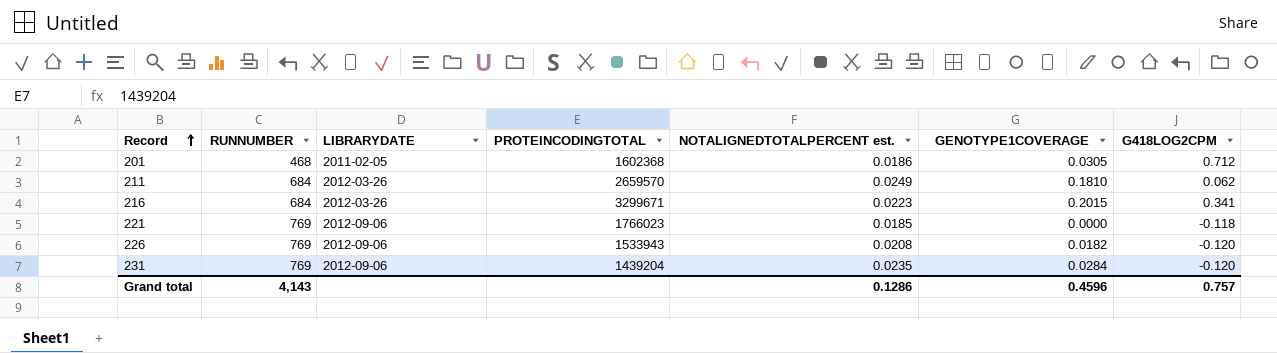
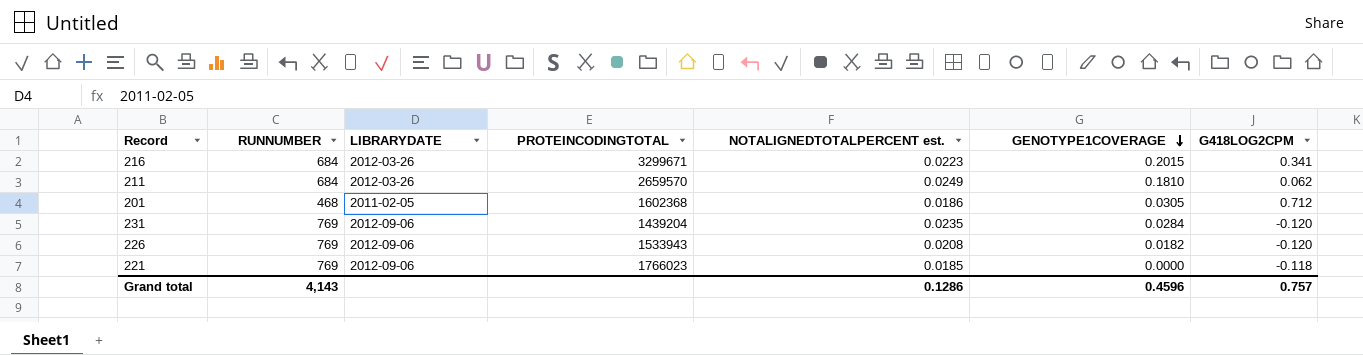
row order: Record ascending -> GENOTYPE1COVERAGE descending

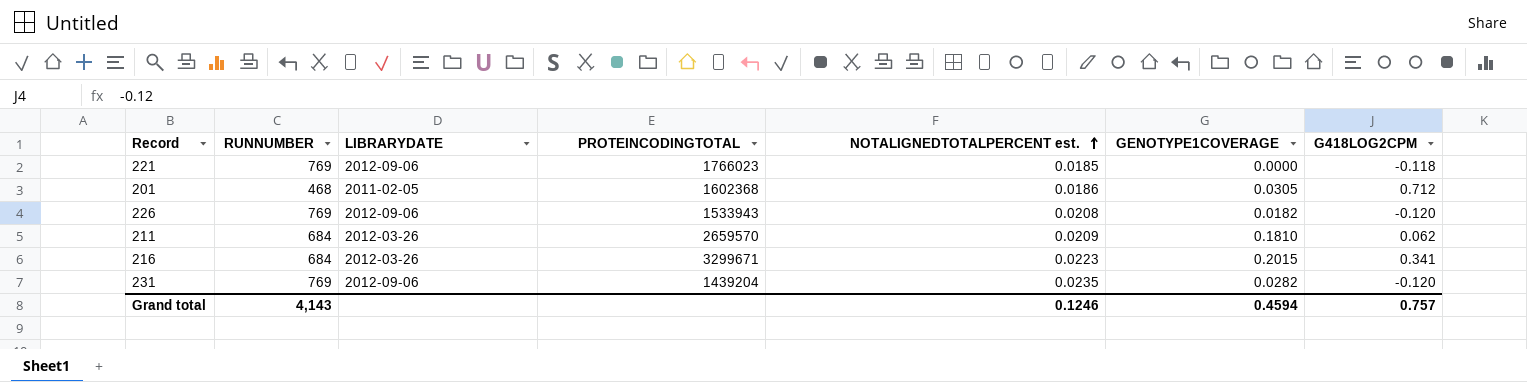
row order: GENOTYPE1COVERAGE descending -> NOTALIGNEDTOTALPERCENT est. ascending
211 | NOTALIGNEDTOTALPERCENT est.: 0.0249 -> 0.0209
231 | GENOTYPE1COVERAGE: 0.0284 -> 0.0282
Grand total | NOTALIGNEDTOTALPERCENT est.: 0.1286 -> 0.1246
Grand total | GENOTYPE1COVERAGE: 0.4596 -> 0.4594

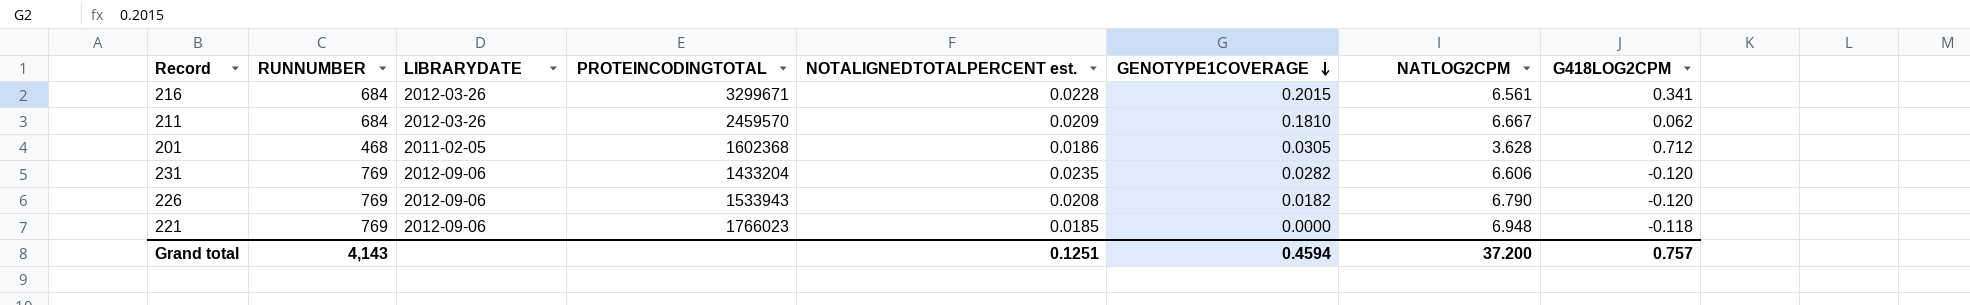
row order: NOTALIGNEDTOTALPERCENT est. ascending -> GENOTYPE1COVERAGE descending
column NATLOG2CPM | position: none -> 7
216 | NOTALIGNEDTOTALPERCENT est.: 0.0223 -> 0.0228
211 | PROTEINCODINGTOTAL: 2659570 -> 2459570
231 | PROTEINCODINGTOTAL: 1439204 -> 1433204
Grand total | NOTALIGNEDTOTALPERCENT est.: 0.1246 -> 0.1251

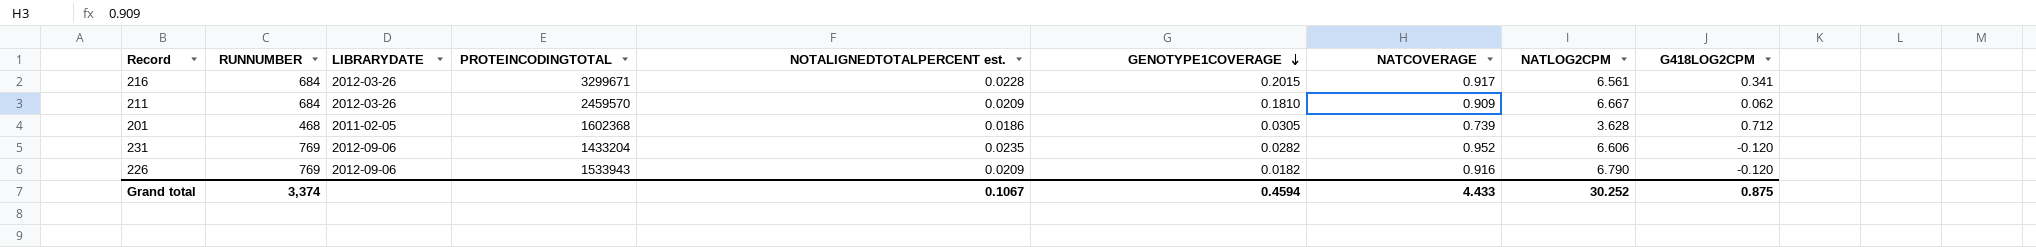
column NATCOVERAGE | position: none -> 7
row 221: 769 | 2012-09-06 | 1766023 | 0.0185 | 0.0000 | 6.948 | -0.118 -> none
226 | NOTALIGNEDTOTALPERCENT est.: 0.0208 -> 0.0209
Grand total | RUNNUMBER: 4,143 -> 3,374
Grand total | NOTALIGNEDTOTALPERCENT est.: 0.1251 -> 0.1067
Grand total | NATLOG2CPM: 37.200 -> 30.252
Grand total | G418LOG2CPM: 0.757 -> 0.875

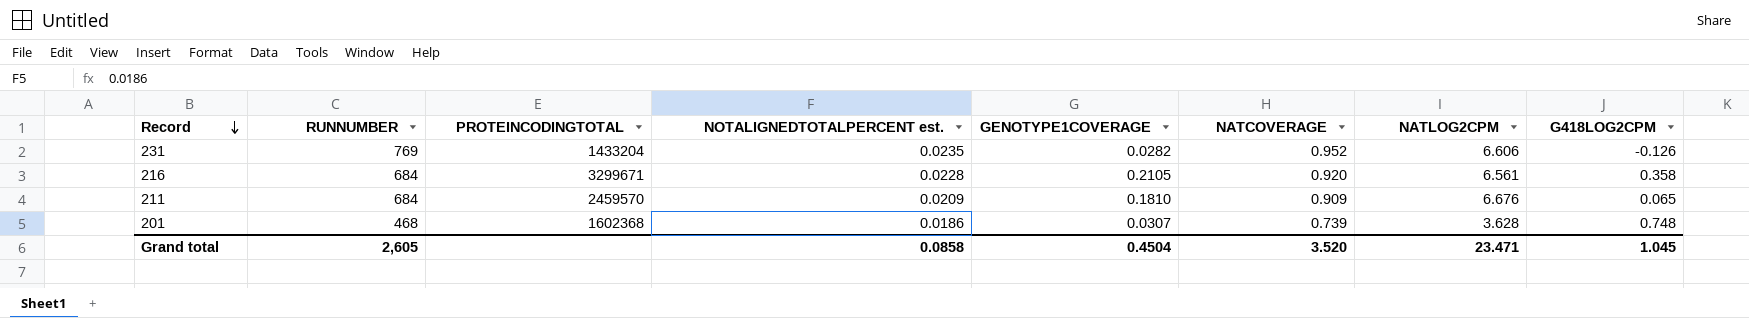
row order: GENOTYPE1COVERAGE descending -> Record descending
column LIBRARYDATE | position: 3 -> none
row 226: 769 | 2012-09-06 | 1533943 | 0.0209 | 0.0182 | 0.916 | 6.790 | -0.120 -> none
231 | G418LOG2CPM: -0.120 -> -0.126
216 | GENOTYPE1COVERAGE: 0.2015 -> 0.2105
216 | NATCOVERAGE: 0.917 -> 0.920
216 | G418LOG2CPM: 0.341 -> 0.358
211 | NATLOG2CPM: 6.667 -> 6.676
211 | G418LOG2CPM: 0.062 -> 0.065
201 | GENOTYPE1COVERAGE: 0.0305 -> 0.0307
201 | G418LOG2CPM: 0.712 -> 0.748
Grand total | RUNNUMBER: 3,374 -> 2,605
Grand total | NOTALIGNEDTOTALPERCENT est.: 0.1067 -> 0.0858
Grand total | GENOTYPE1COVERAGE: 0.4594 -> 0.4504
Grand total | NATCOVERAGE: 4.433 -> 3.520
Grand total | NATLOG2CPM: 30.252 -> 23.471
Grand total | G418LOG2CPM: 0.875 -> 1.045

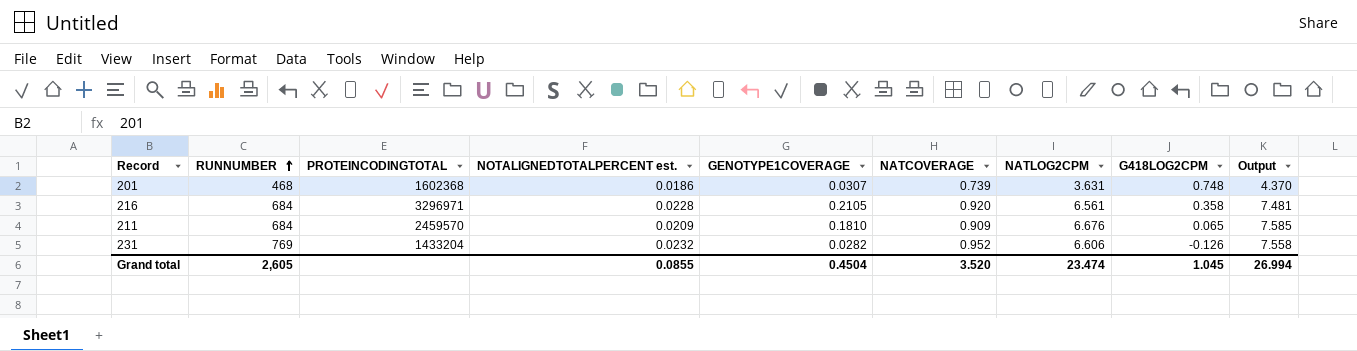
row order: Record descending -> RUNNUMBER ascending
column Output | formula: none -> [NATCOVERAGE] + [NATLOG2CPM]
201 | NATLOG2CPM: 3.628 -> 3.631
216 | PROTEINCODINGTOTAL: 3299671 -> 3296971
231 | NOTALIGNEDTOTALPERCENT est.: 0.0235 -> 0.0232
Grand total | NOTALIGNEDTOTALPERCENT est.: 0.0858 -> 0.0855
Grand total | NATLOG2CPM: 23.471 -> 23.474

